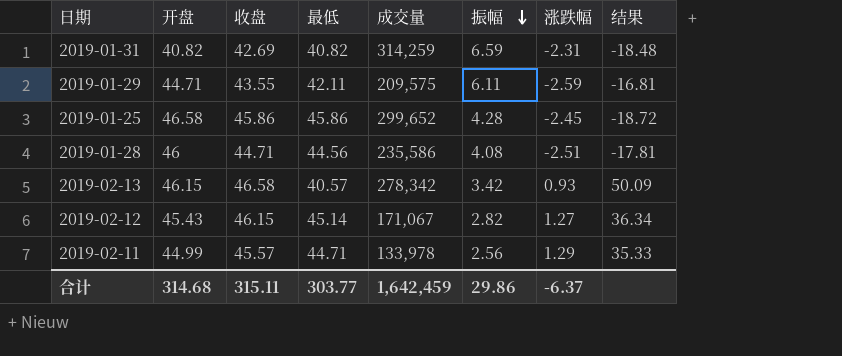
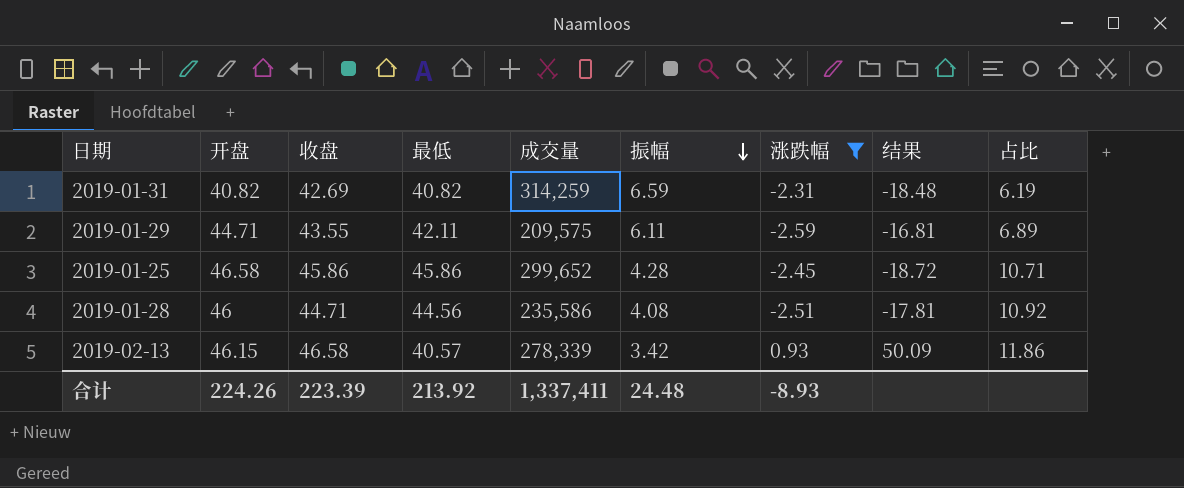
filter: none -> 涨跌幅 <= 0.93
column 占比 | formula: none -> [最低] / [振幅]
2019-02-13 | 成交量: 278,342 -> 278,339
合计 | 开盘: 314.68 -> 224.26
合计 | 收盘: 315.11 -> 223.39
合计 | 最低: 303.77 -> 213.92
合计 | 成交量: 1,642,459 -> 1,337,411
合计 | 振幅: 29.86 -> 24.48
合计 | 涨跌幅: -6.37 -> -8.93

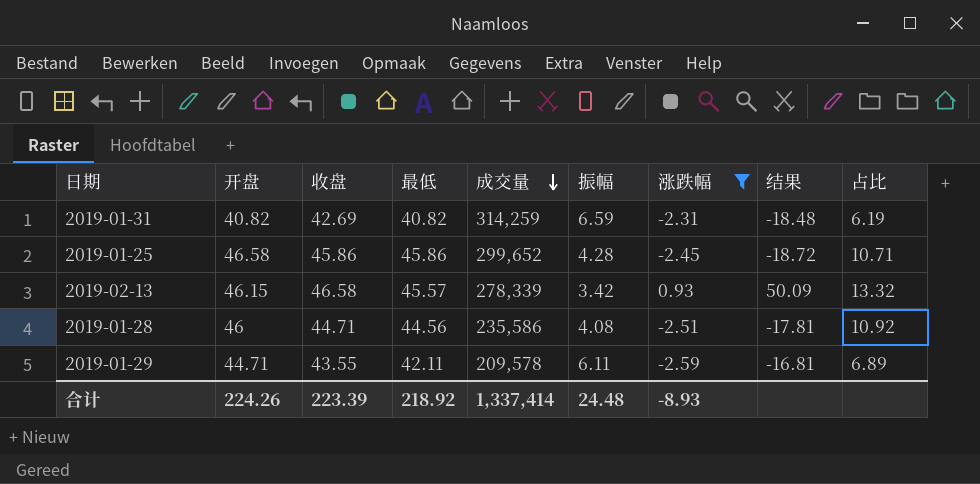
row order: 振幅 descending -> 成交量 descending
2019-02-13 | 最低: 40.57 -> 45.57
2019-02-13 | 占比: 11.86 -> 13.32
2019-01-29 | 成交量: 209,575 -> 209,578
合计 | 最低: 213.92 -> 218.92
合计 | 成交量: 1,337,411 -> 1,337,414

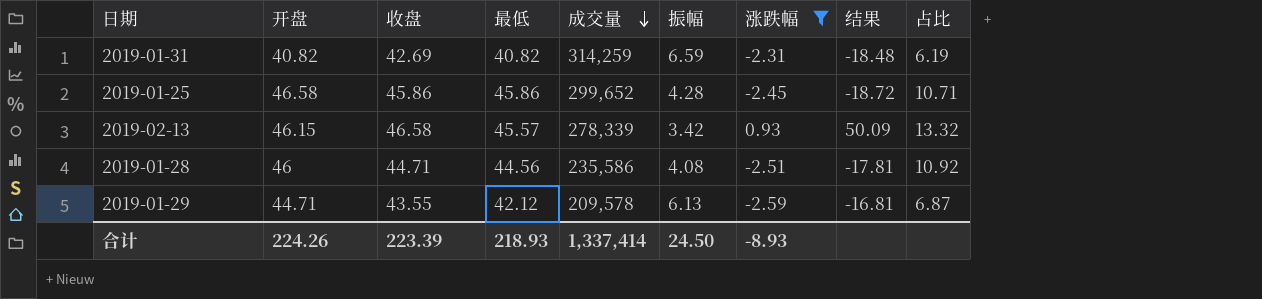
2019-01-29 | 最低: 42.11 -> 42.12
2019-01-29 | 振幅: 6.11 -> 6.13
2019-01-29 | 占比: 6.89 -> 6.87
合计 | 最低: 218.92 -> 218.93
合计 | 振幅: 24.48 -> 24.50

